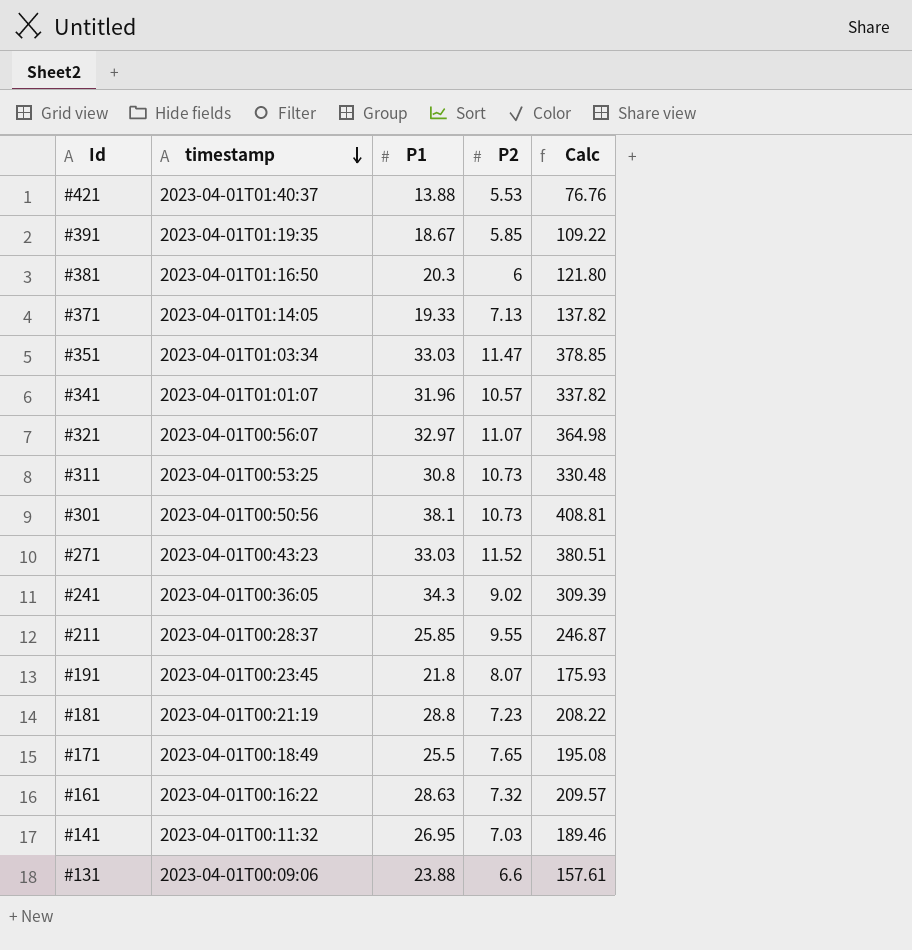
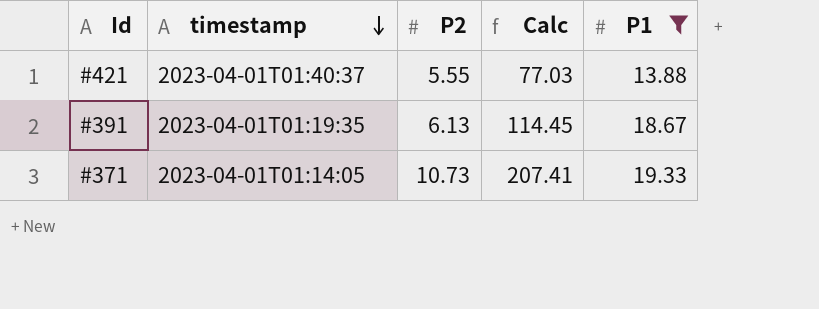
filter: none -> P1 <= 19.33
column P1 | position: 3 -> 5
#421 | P2: 5.53 -> 5.55
#421 | Calc: 76.76 -> 77.03
#391 | P2: 5.85 -> 6.13
#391 | Calc: 109.22 -> 114.45
#371 | P2: 7.13 -> 10.73
#371 | Calc: 137.82 -> 207.41

